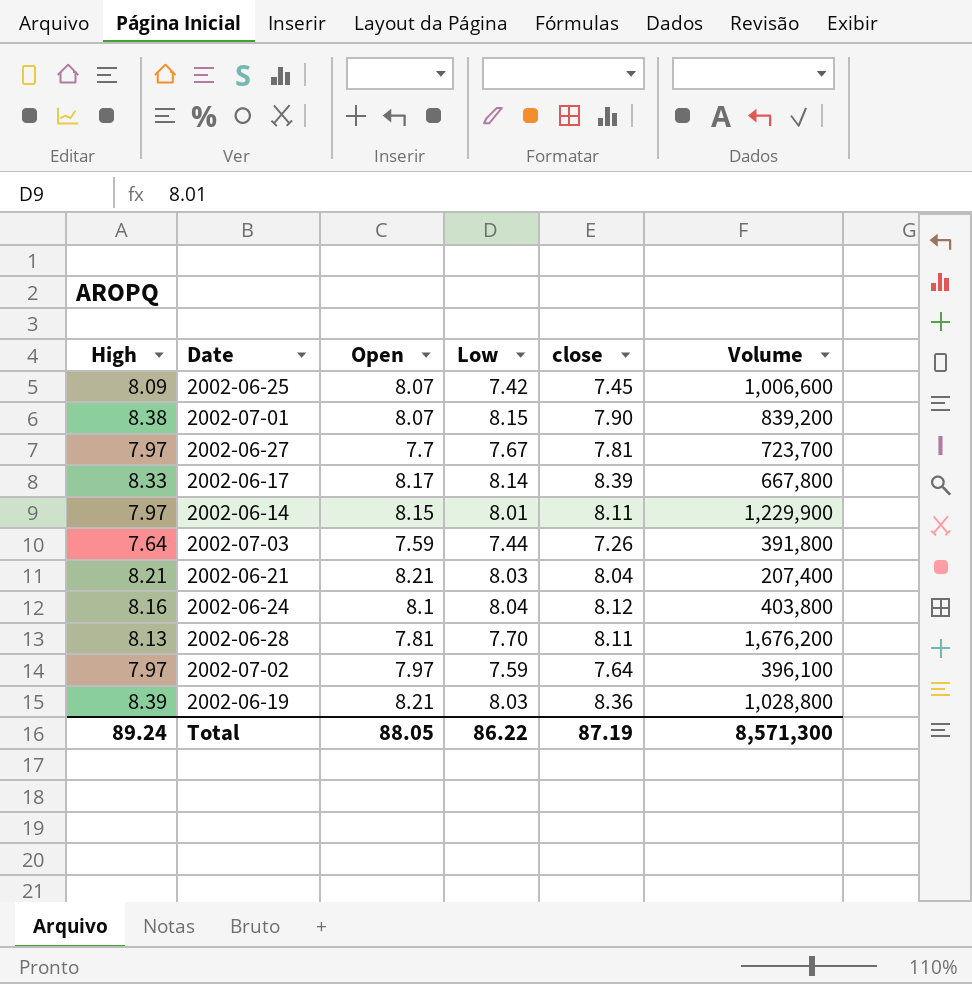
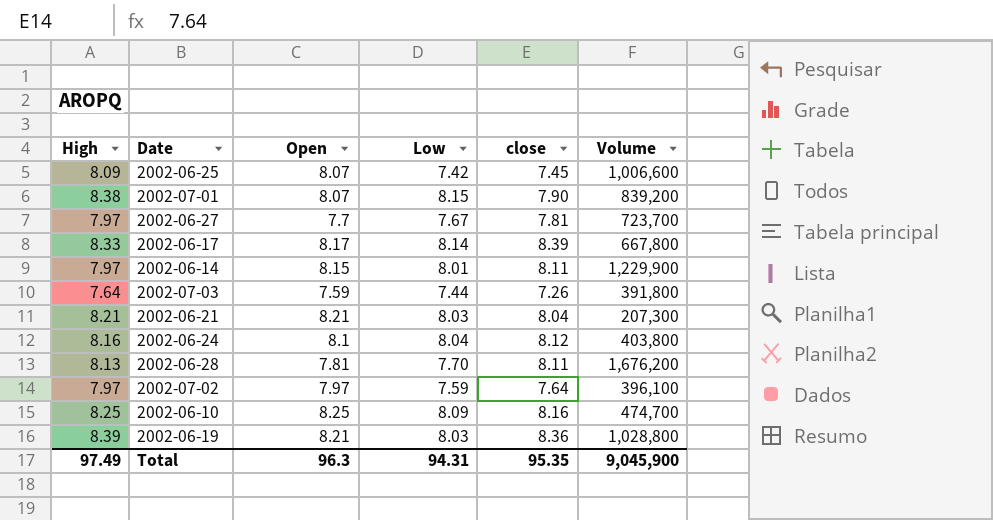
2002-06-21 | Volume: 207,400 -> 207,300
row 2002-06-10: none -> 8.25 | 8.25 | 8.09 | 8.16 | 474,700
Total | High: 89.24 -> 97.49
Total | Open: 88.05 -> 96.3
Total | Low: 86.22 -> 94.31
Total | close: 87.19 -> 95.35
Total | Volume: 8,571,300 -> 9,045,900

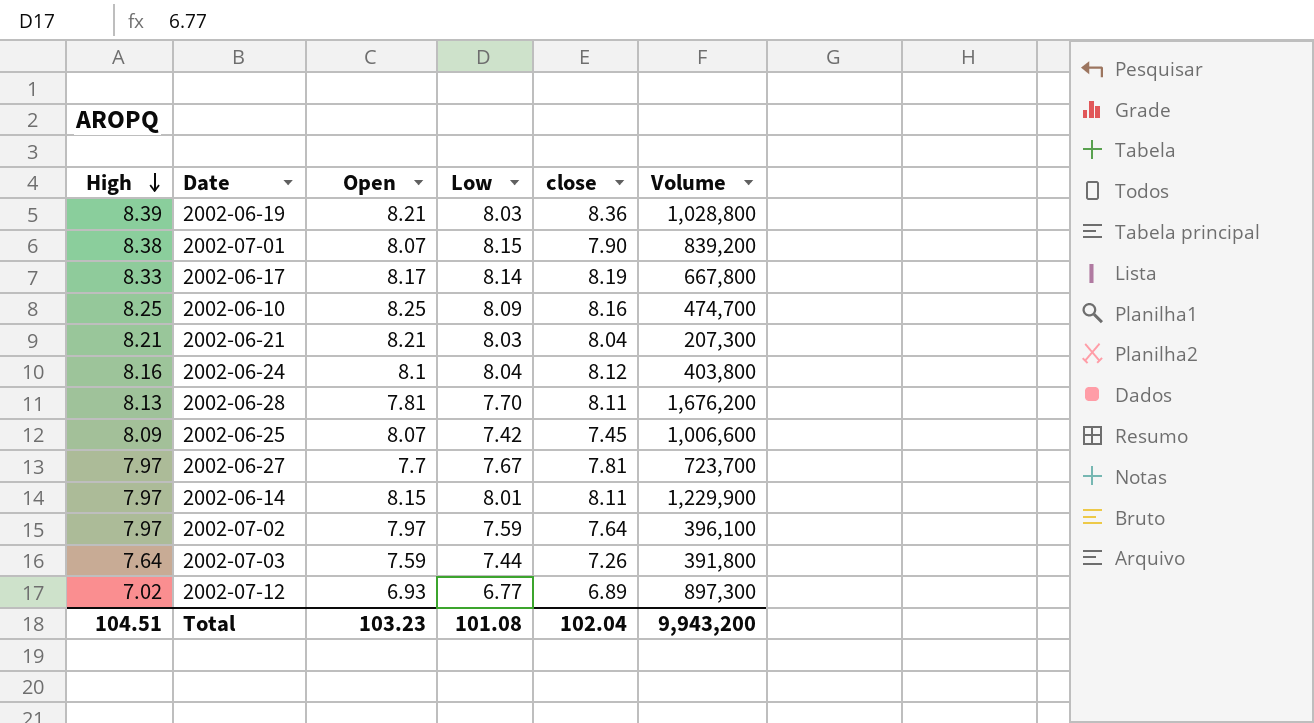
row order: none -> High descending
2002-06-17 | close: 8.39 -> 8.19
row 2002-07-12: none -> 7.02 | 6.93 | 6.77 | 6.89 | 897,300
Total | High: 97.49 -> 104.51
Total | Open: 96.3 -> 103.23
Total | Low: 94.31 -> 101.08
Total | close: 95.35 -> 102.04
Total | Volume: 9,045,900 -> 9,943,200

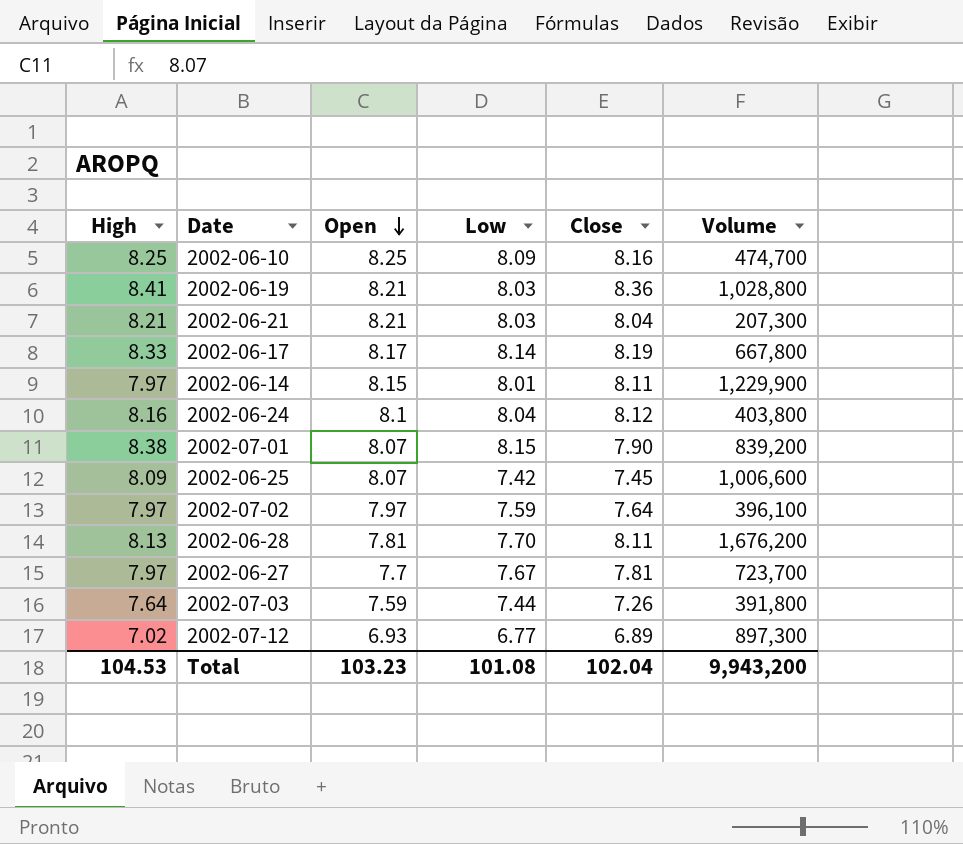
row order: High descending -> Open descending
column name: close -> Close
2002-06-19 | High: 8.39 -> 8.41
Total | High: 104.51 -> 104.53

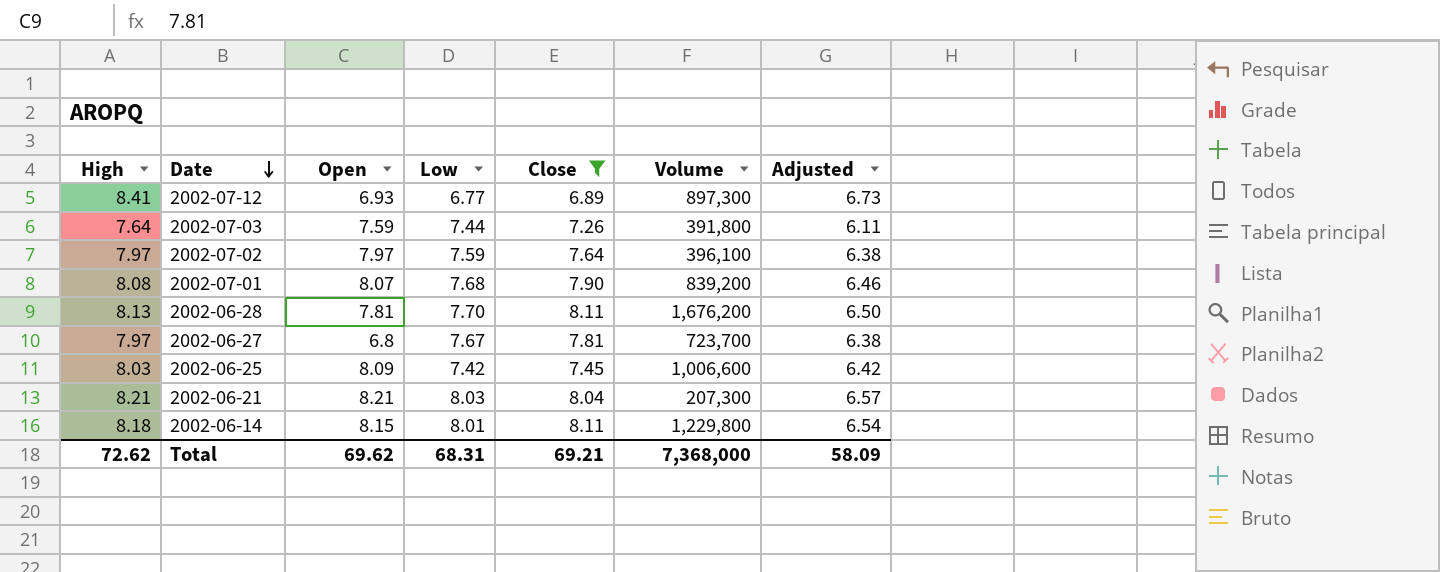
filter: none -> Close <= 8.11
row order: Open descending -> Date descending
column Adjusted | formula: none -> [High] * 0.8
2002-07-12 | High: 7.02 -> 8.41
2002-07-01 | High: 8.38 -> 8.08
2002-07-01 | Low: 8.15 -> 7.68
2002-06-27 | Open: 7.7 -> 6.8
2002-06-25 | High: 8.09 -> 8.03
2002-06-25 | Open: 8.07 -> 8.09
2002-06-14 | High: 7.97 -> 8.18
2002-06-14 | Volume: 1,229,900 -> 1,229,800
Total | High: 104.53 -> 72.62
Total | Open: 103.23 -> 69.62
Total | Low: 101.08 -> 68.31
Total | Close: 102.04 -> 69.21
Total | Volume: 9,943,200 -> 7,368,000

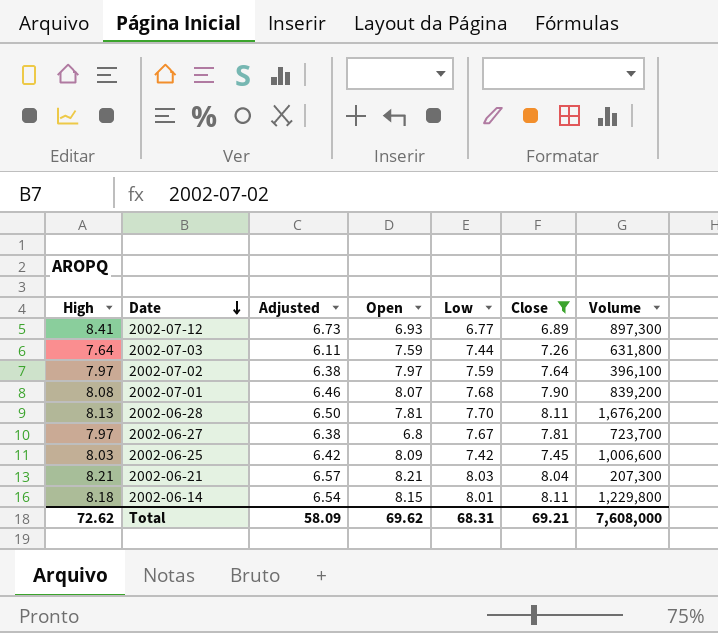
column Adjusted | position: 7 -> 3
2002-07-03 | Volume: 391,800 -> 631,800
Total | Volume: 7,368,000 -> 7,608,000

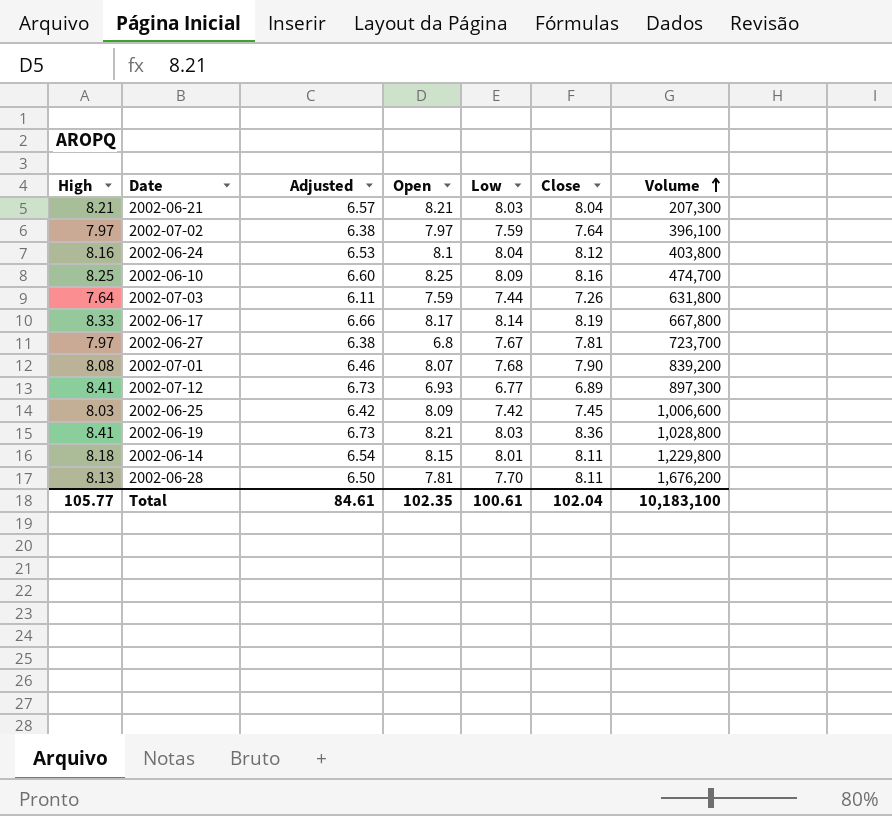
filter: Close <= 8.11 -> none
row order: Date descending -> Volume ascending
Total | High: 72.62 -> 105.77
Total | Adjusted: 58.09 -> 84.61
Total | Open: 69.62 -> 102.35
Total | Low: 68.31 -> 100.61
Total | Close: 69.21 -> 102.04
Total | Volume: 7,608,000 -> 10,183,100

